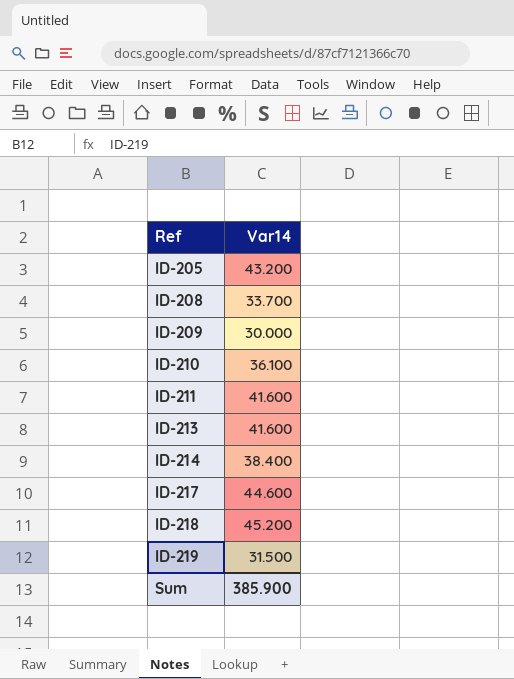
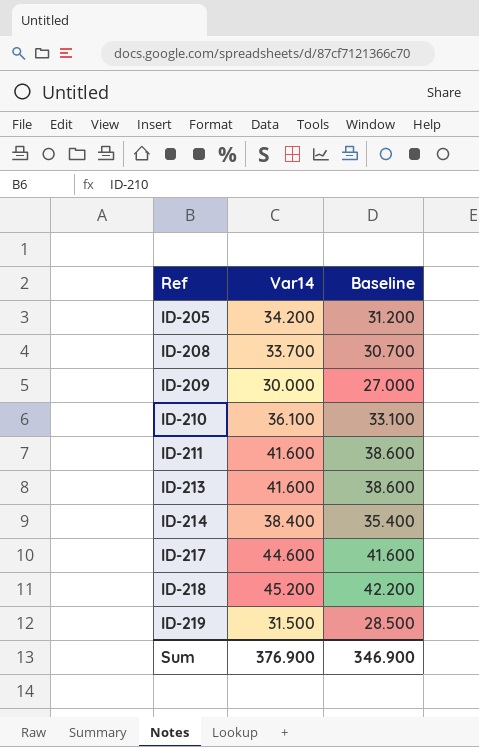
column Baseline | formula: none -> [Var14] - 3
ID-205 | Var14: 43.200 -> 34.200
Sum | Var14: 385.900 -> 376.900

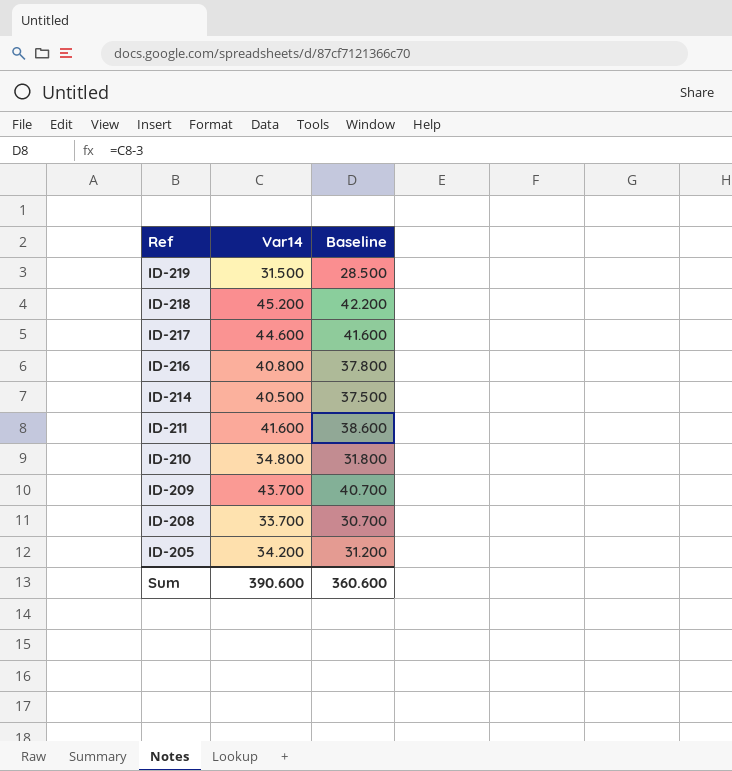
row order: Ref ascending -> Ref descending
row ID-213: 41.600 | 38.600 -> none
row ID-216: none -> 40.800 | 37.800
ID-214 | Var14: 38.400 -> 40.500
ID-214 | Baseline: 35.400 -> 37.500
ID-210 | Var14: 36.100 -> 34.800
ID-210 | Baseline: 33.100 -> 31.800
ID-209 | Var14: 30.000 -> 43.700
ID-209 | Baseline: 27.000 -> 40.700
Sum | Var14: 376.900 -> 390.600
Sum | Baseline: 346.900 -> 360.600

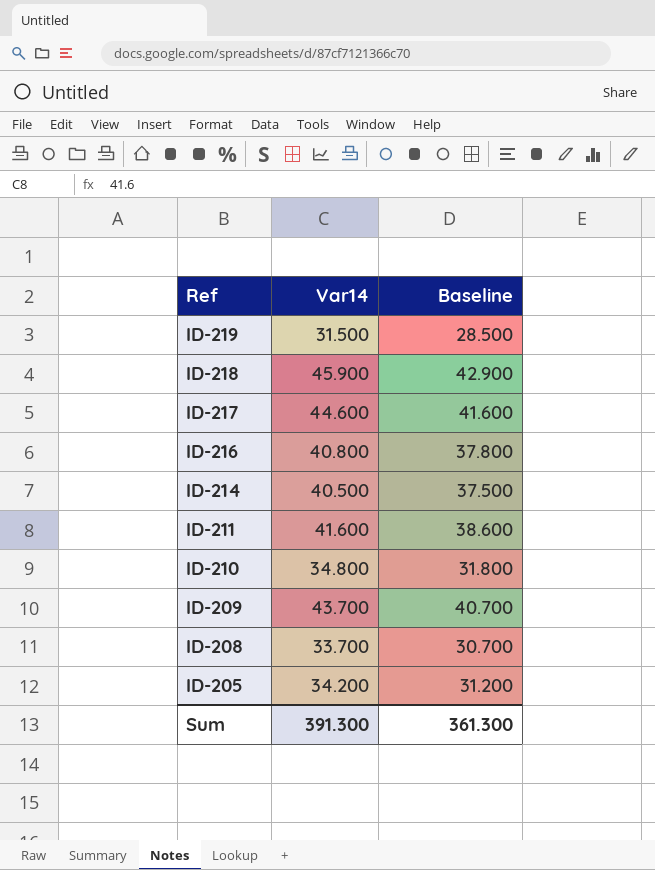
ID-218 | Var14: 45.200 -> 45.900
ID-218 | Baseline: 42.200 -> 42.900
Sum | Var14: 390.600 -> 391.300
Sum | Baseline: 360.600 -> 361.300

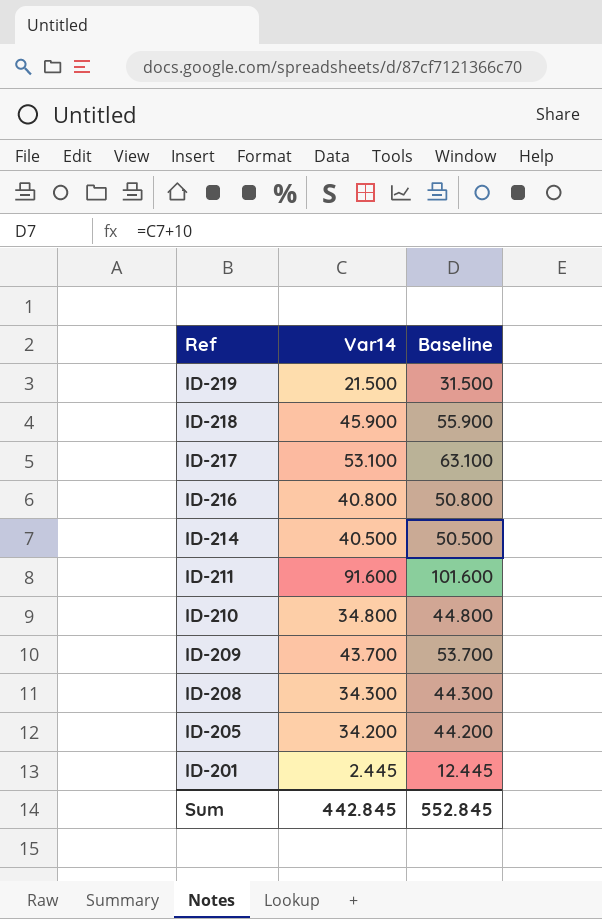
column Baseline | formula: [Var14] - 3 -> [Var14] + 10
ID-219 | Var14: 31.500 -> 21.500
ID-217 | Var14: 44.600 -> 53.100
ID-211 | Var14: 41.600 -> 91.600
ID-208 | Var14: 33.700 -> 34.300
row ID-201: none -> 2.445 | 12.445
Sum | Var14: 391.300 -> 442.845
Sum | Baseline: 361.300 -> 552.845

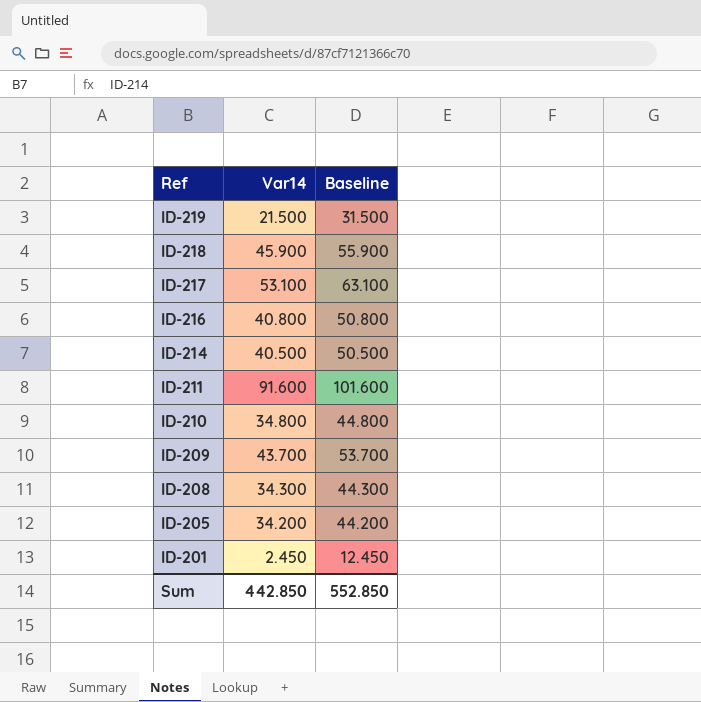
ID-201 | Var14: 2.445 -> 2.450
ID-201 | Baseline: 12.445 -> 12.450
Sum | Var14: 442.845 -> 442.850
Sum | Baseline: 552.845 -> 552.850

